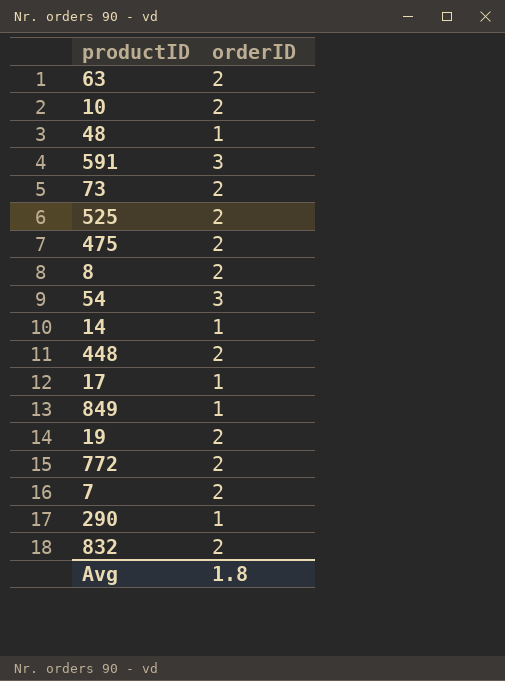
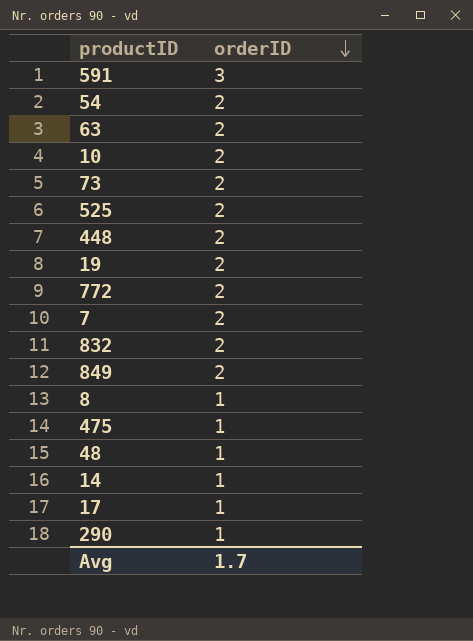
row order: none -> orderID descending
54 | orderID: 3 -> 2
849 | orderID: 1 -> 2
8 | orderID: 2 -> 1
475 | orderID: 2 -> 1
Avg | orderID: 1.8 -> 1.7

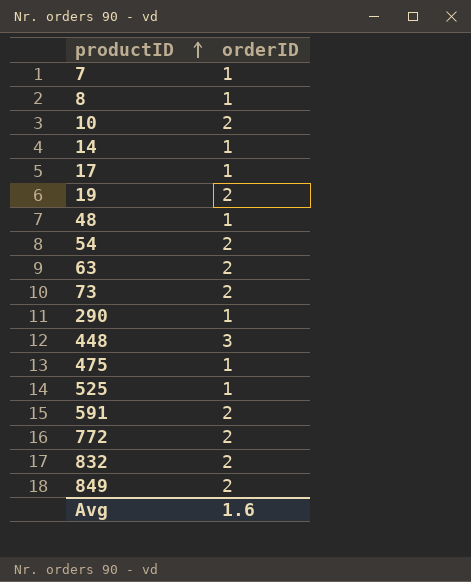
row order: orderID descending -> productID ascending
7 | orderID: 2 -> 1
448 | orderID: 2 -> 3
525 | orderID: 2 -> 1
591 | orderID: 3 -> 2
Avg | orderID: 1.7 -> 1.6

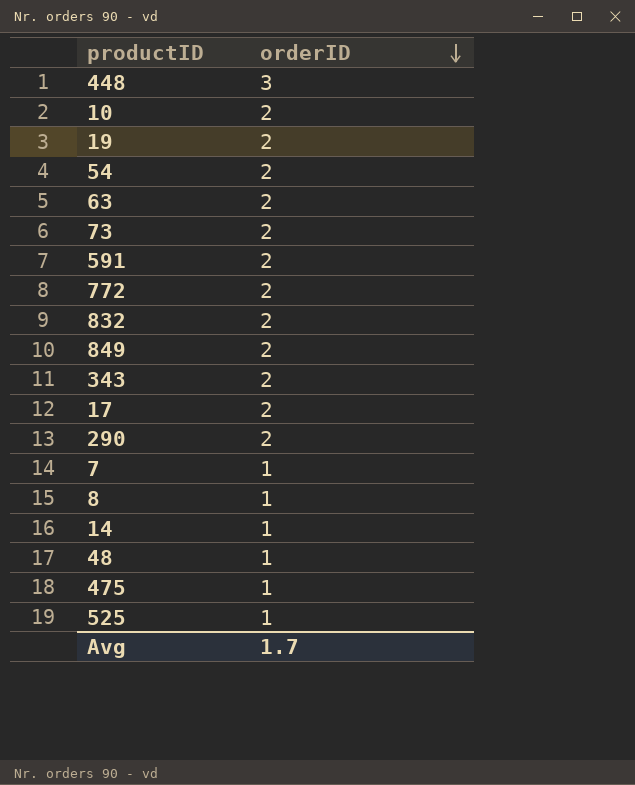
row order: productID ascending -> orderID descending
row 343: none -> 2
17 | orderID: 1 -> 2
290 | orderID: 1 -> 2
Avg | orderID: 1.6 -> 1.7

